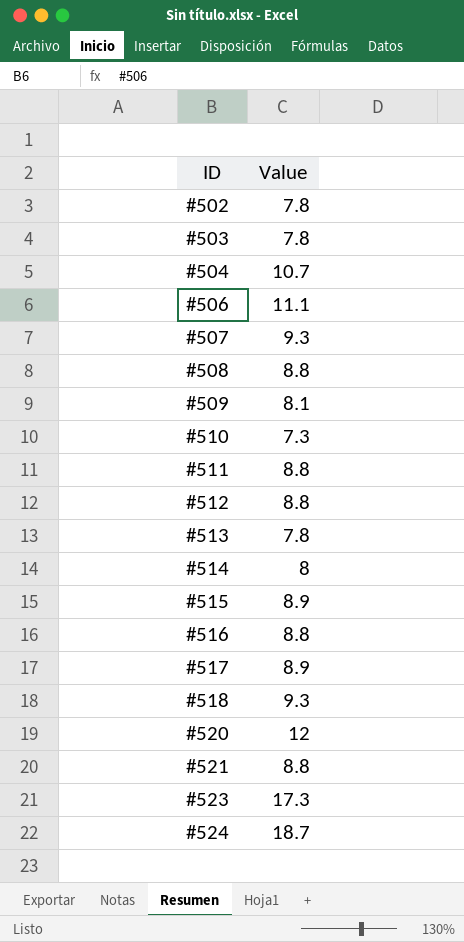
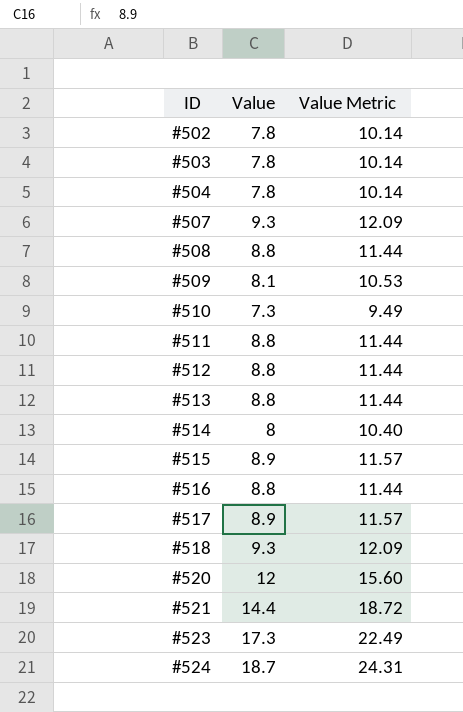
column Value Metric | formula: none -> [Value] * 1.3
row #506: 11.1 -> none
#504 | Value: 10.7 -> 7.8
#513 | Value: 7.8 -> 8.8
#521 | Value: 8.8 -> 14.4

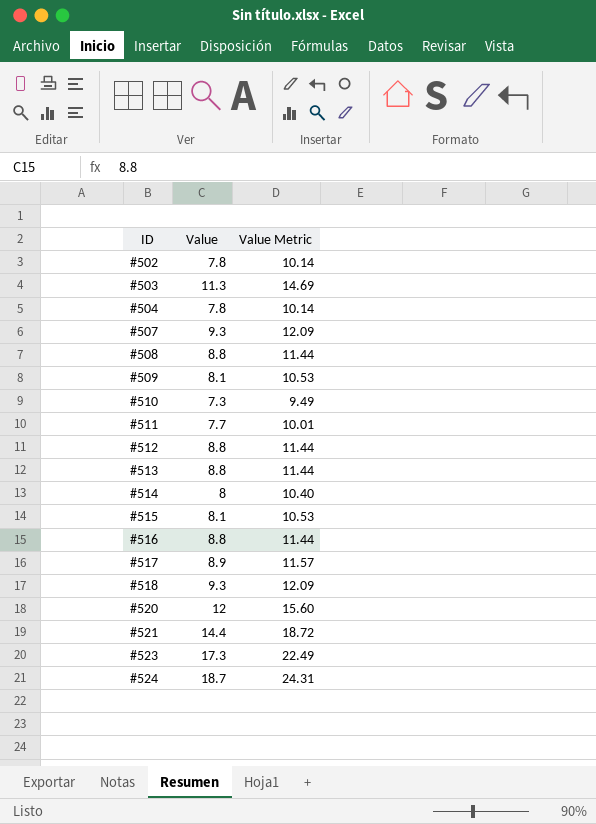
#503 | Value: 7.8 -> 11.3
#503 | Value Metric: 10.14 -> 14.69
#511 | Value: 8.8 -> 7.7
#511 | Value Metric: 11.44 -> 10.01
#515 | Value: 8.9 -> 8.1
#515 | Value Metric: 11.57 -> 10.53

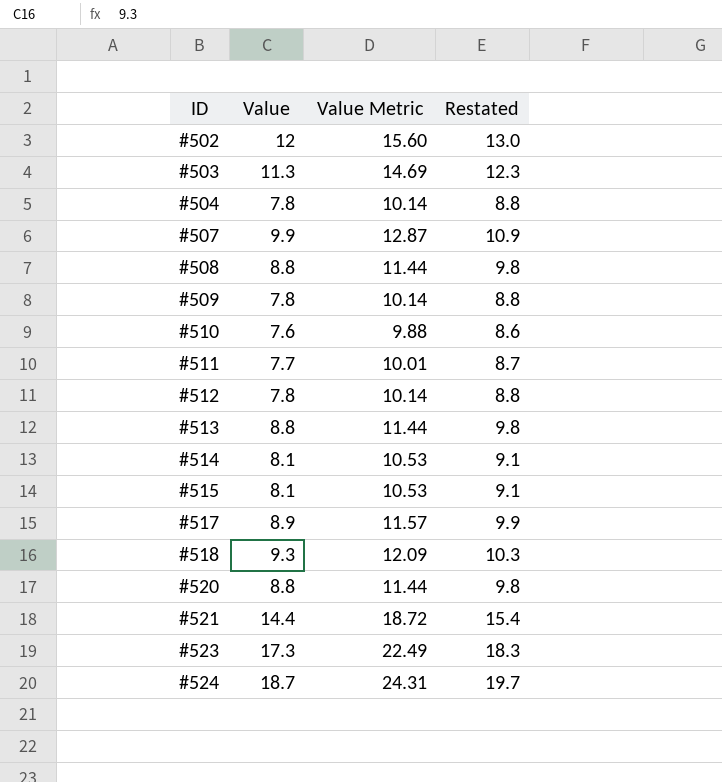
column Restated | formula: none -> [Value] + 1
row #516: 8.8 | 11.44 -> none
#502 | Value: 7.8 -> 12
#502 | Value Metric: 10.14 -> 15.60
#507 | Value: 9.3 -> 9.9
#507 | Value Metric: 12.09 -> 12.87
#509 | Value: 8.1 -> 7.8
#509 | Value Metric: 10.53 -> 10.14
#510 | Value: 7.3 -> 7.6
#510 | Value Metric: 9.49 -> 9.88
#512 | Value: 8.8 -> 7.8
#512 | Value Metric: 11.44 -> 10.14
#514 | Value: 8 -> 8.1
#514 | Value Metric: 10.40 -> 10.53
#520 | Value: 12 -> 8.8
#520 | Value Metric: 15.60 -> 11.44

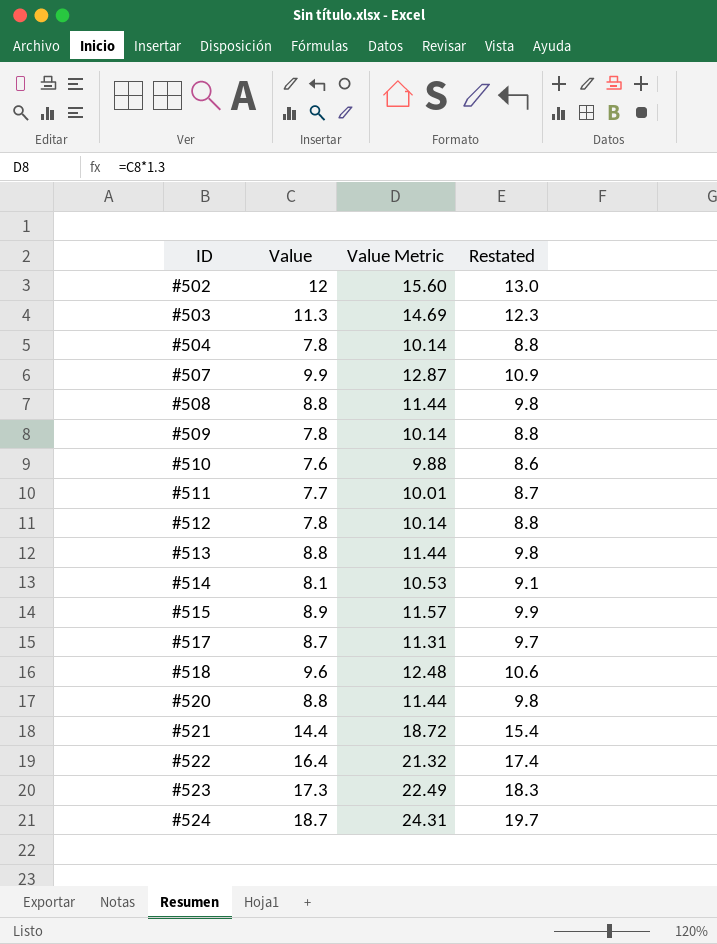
#515 | Value: 8.1 -> 8.9
#515 | Value Metric: 10.53 -> 11.57
#515 | Restated: 9.1 -> 9.9
#517 | Value: 8.9 -> 8.7
#517 | Value Metric: 11.57 -> 11.31
#517 | Restated: 9.9 -> 9.7
#518 | Value: 9.3 -> 9.6
#518 | Value Metric: 12.09 -> 12.48
#518 | Restated: 10.3 -> 10.6
row #522: none -> 16.4 | 21.32 | 17.4

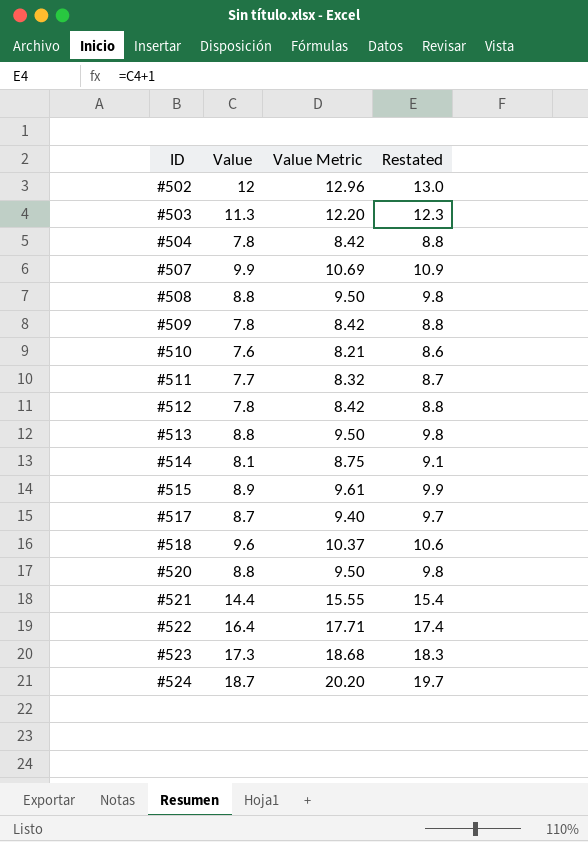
column Value Metric | formula: [Value] * 1.3 -> [Value] * 1.08

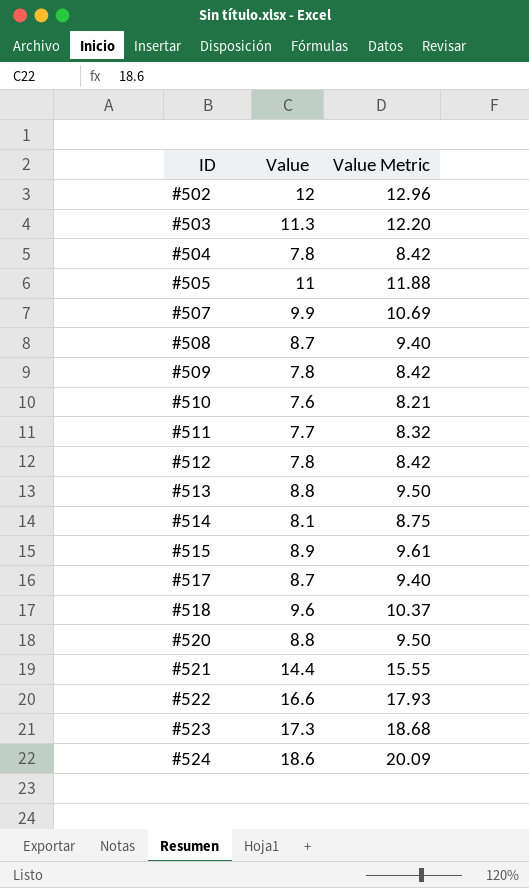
column Restated | formula: [Value] + 1 -> none
row #505: none -> 11 | 11.88
#508 | Value: 8.8 -> 8.7
#508 | Value Metric: 9.50 -> 9.40
#522 | Value: 16.4 -> 16.6
#522 | Value Metric: 17.71 -> 17.93
#524 | Value: 18.7 -> 18.6
#524 | Value Metric: 20.20 -> 20.09

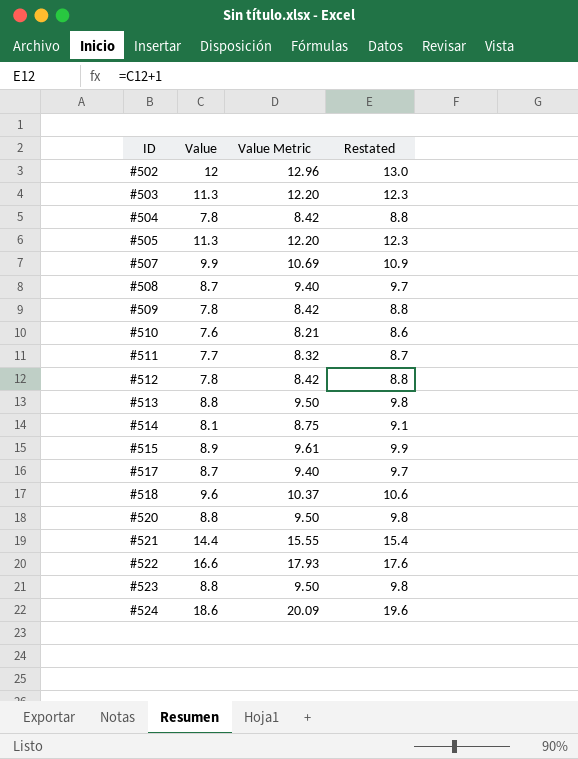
column Restated | formula: none -> [Value] + 1
#505 | Value: 11 -> 11.3
#505 | Value Metric: 11.88 -> 12.20
#523 | Value: 17.3 -> 8.8
#523 | Value Metric: 18.68 -> 9.50

